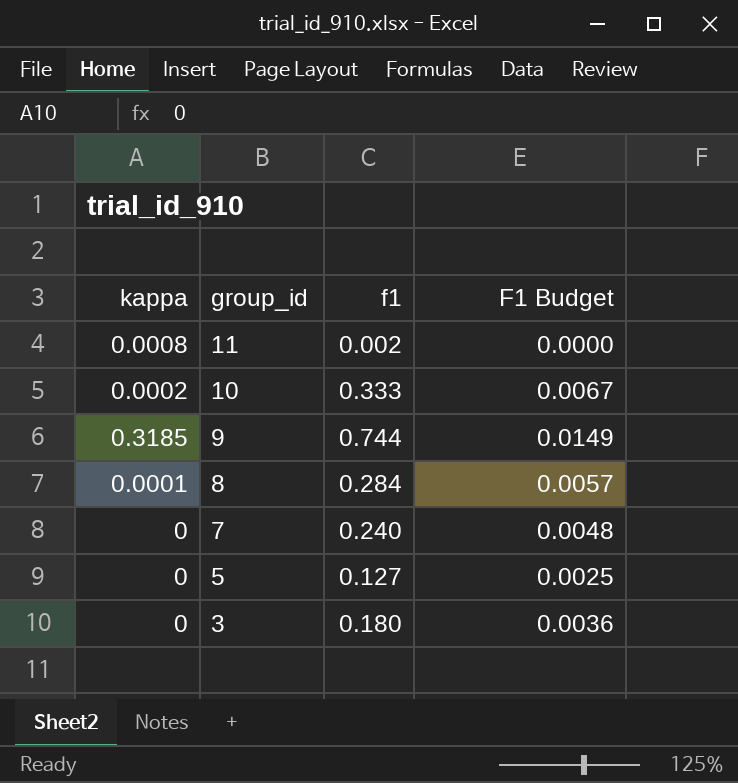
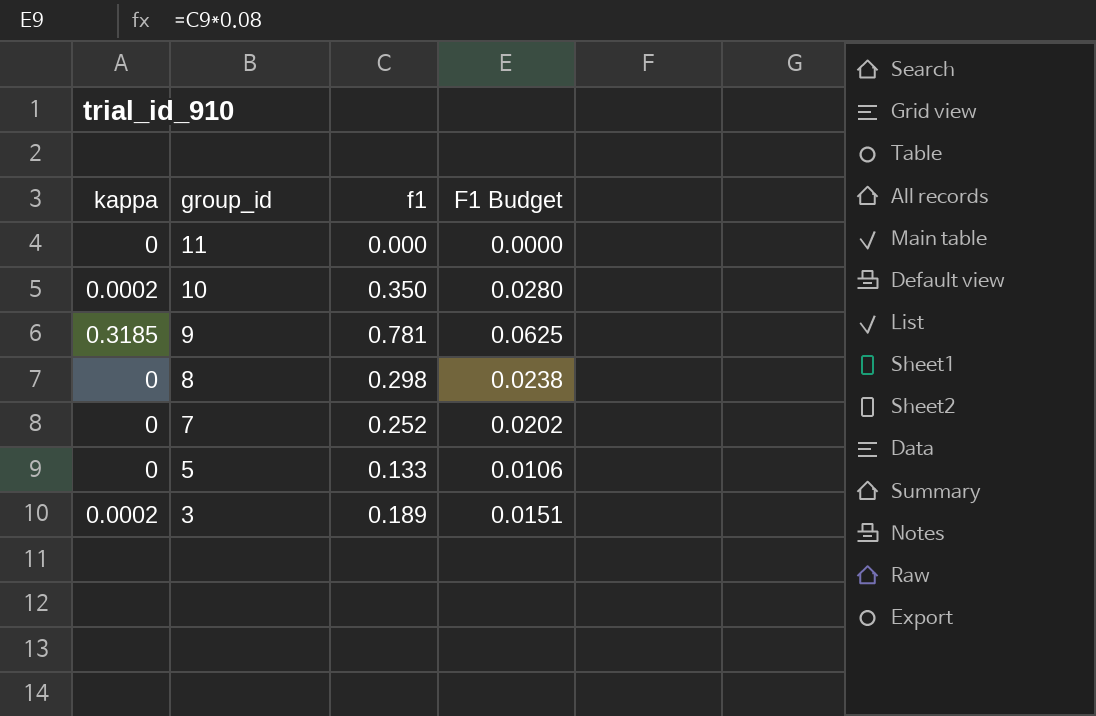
column F1 Budget | formula: [f1] * 0.02 -> [f1] * 0.08
11 | kappa: 0.0008 -> 0
11 | f1: 0.002 -> 0.000
10 | f1: 0.333 -> 0.350
9 | f1: 0.744 -> 0.781
8 | kappa: 0.0001 -> 0
8 | f1: 0.284 -> 0.298
7 | f1: 0.240 -> 0.252
5 | f1: 0.127 -> 0.133
3 | kappa: 0 -> 0.0002
3 | f1: 0.180 -> 0.189

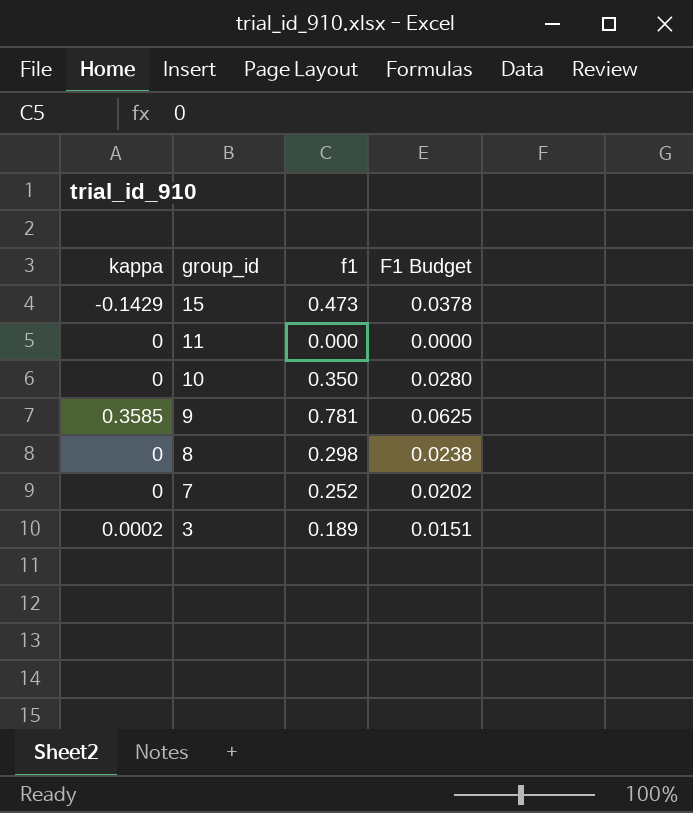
row 5: 0 | 0.133 | 0.0106 -> none
row 15: none -> -0.1429 | 0.473 | 0.0378
10 | kappa: 0.0002 -> 0
9 | kappa: 0.3185 -> 0.3585

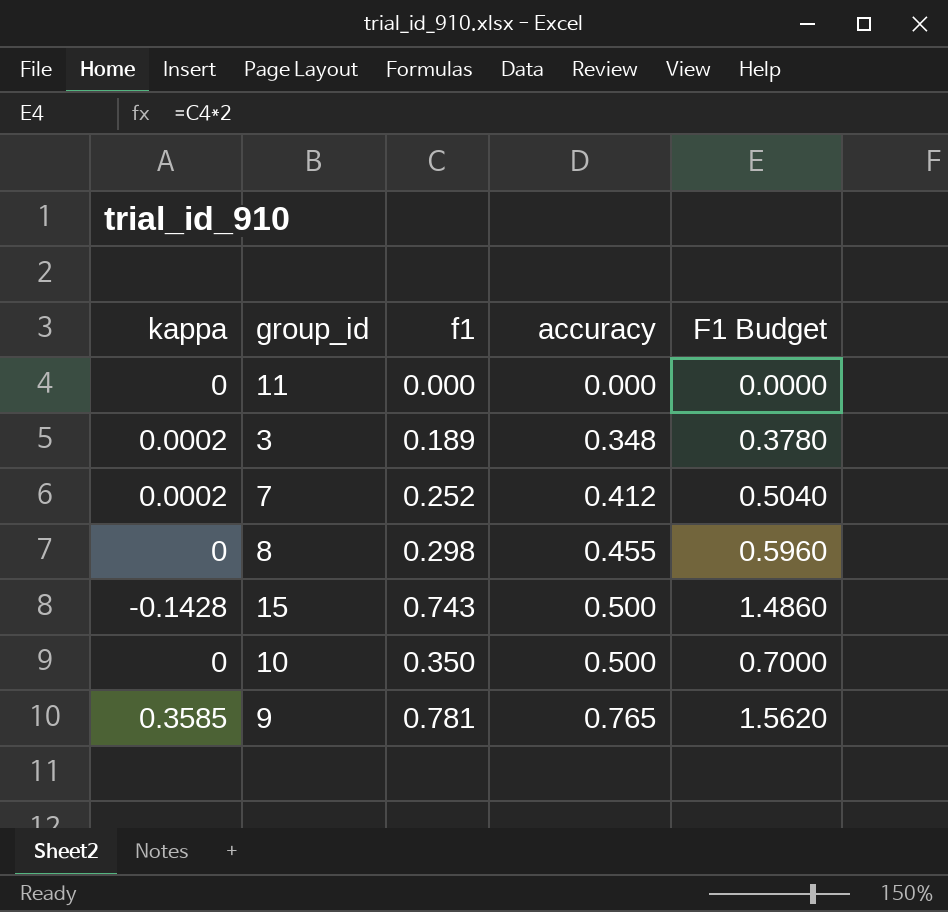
row order: group_id descending -> accuracy ascending
column accuracy | position: none -> 4
column F1 Budget | formula: [f1] * 0.08 -> [f1] * 2
7 | kappa: 0 -> 0.0002
15 | kappa: -0.1429 -> -0.1428
15 | f1: 0.473 -> 0.743

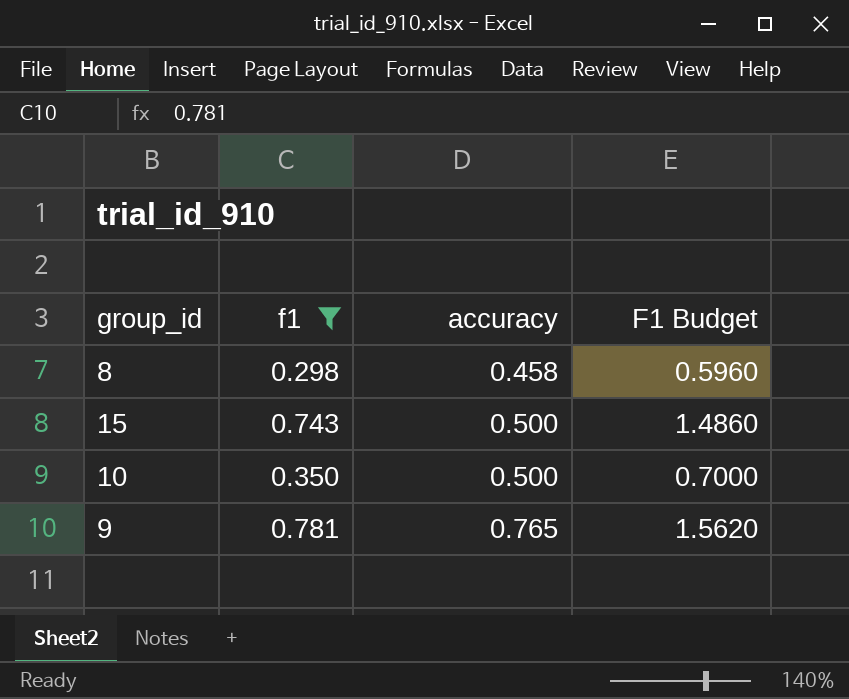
filter: none -> f1 >= 0.298
column kappa | position: 1 -> none
8 | accuracy: 0.455 -> 0.458

